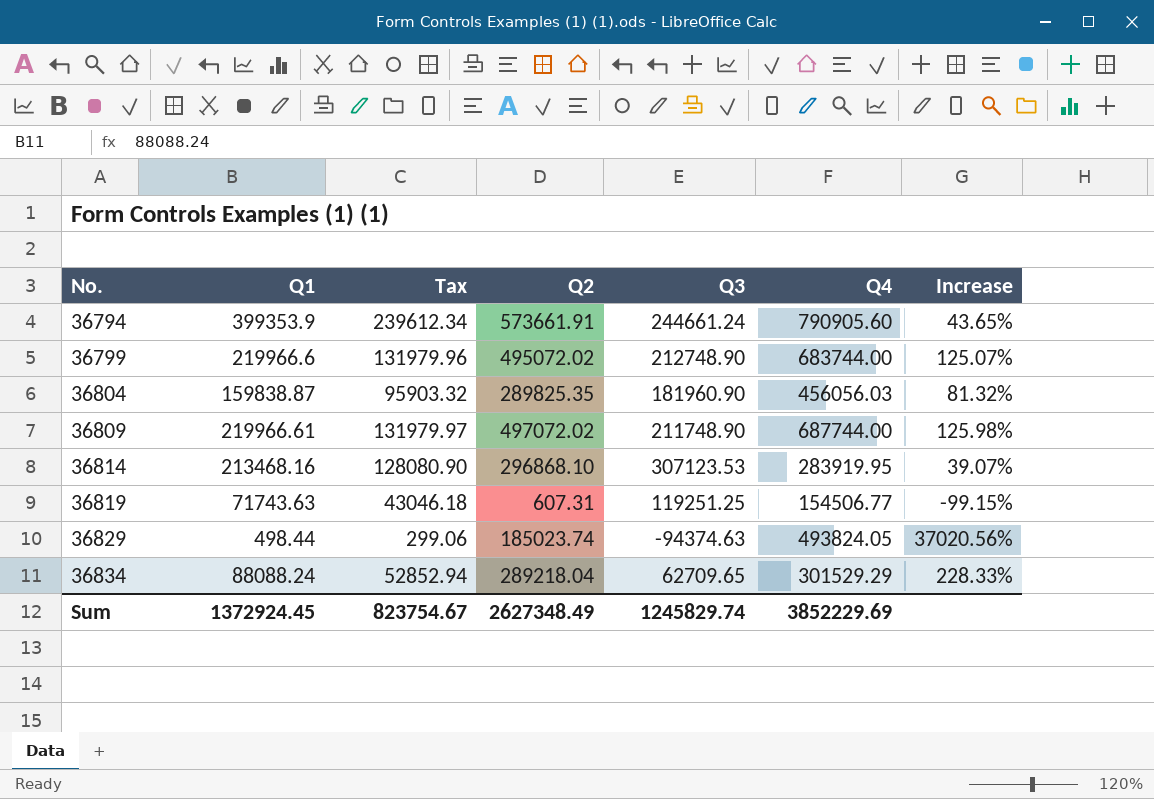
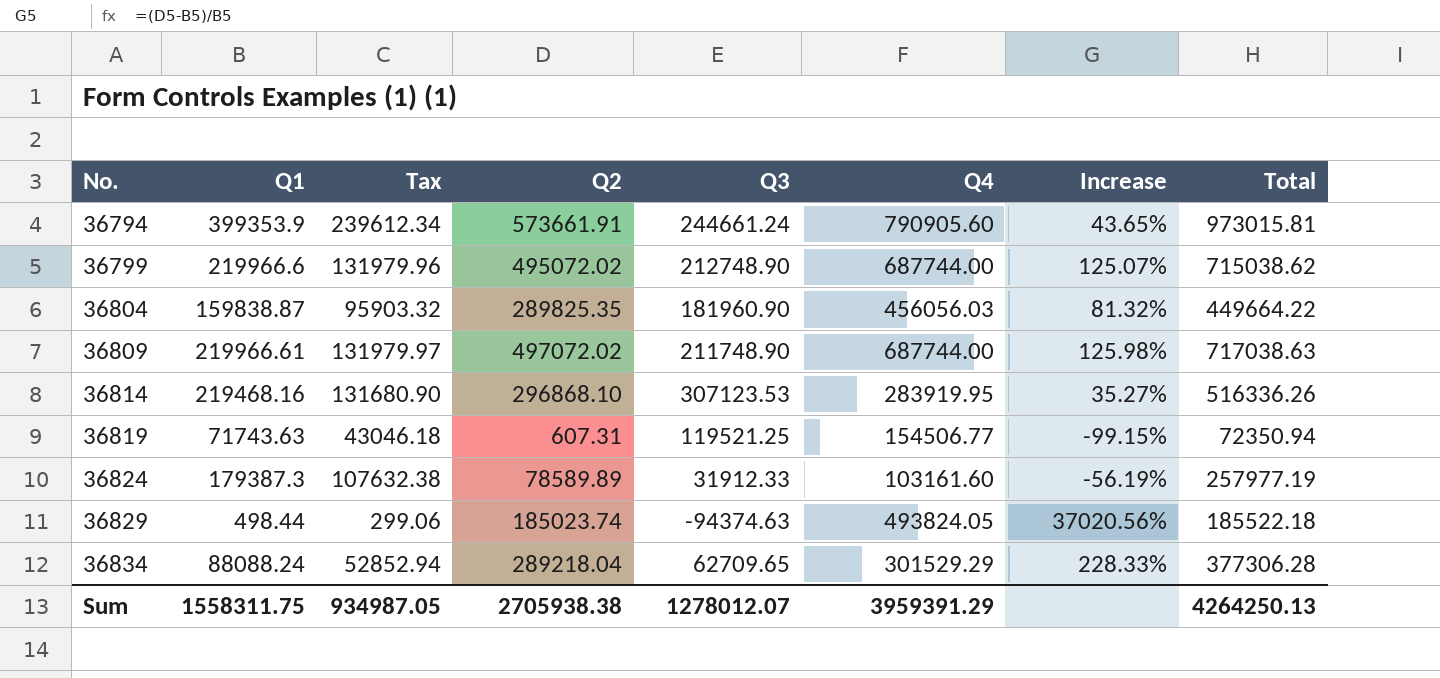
column Total | formula: none -> [Q1] + [Q2]
36799 | Q4: 683744.00 -> 687744.00
36814 | Q1: 213468.16 -> 219468.16
36814 | Tax: 128080.90 -> 131680.90
36814 | Increase: 39.07% -> 35.27%
36819 | Q3: 119251.25 -> 119521.25
row 36824: none -> 179387.3 | 107632.38 | 78589.89 | 31912.33 | 103161.60 | -56.19% | 257977.19
Sum | Q1: 1372924.45 -> 1558311.75
Sum | Tax: 823754.67 -> 934987.05
Sum | Q2: 2627348.49 -> 2705938.38
Sum | Q3: 1245829.74 -> 1278012.07
Sum | Q4: 3852229.69 -> 3959391.29

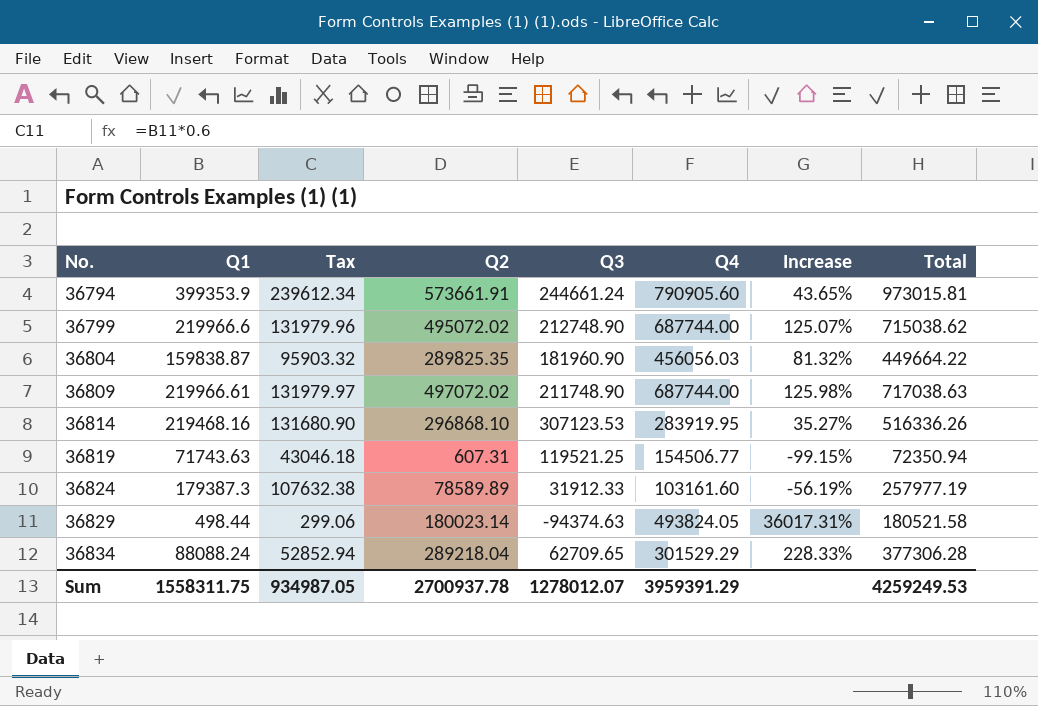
36829 | Q2: 185023.74 -> 180023.14
36829 | Increase: 37020.56% -> 36017.31%
36829 | Total: 185522.18 -> 180521.58
Sum | Q2: 2705938.38 -> 2700937.78
Sum | Total: 4264250.13 -> 4259249.53

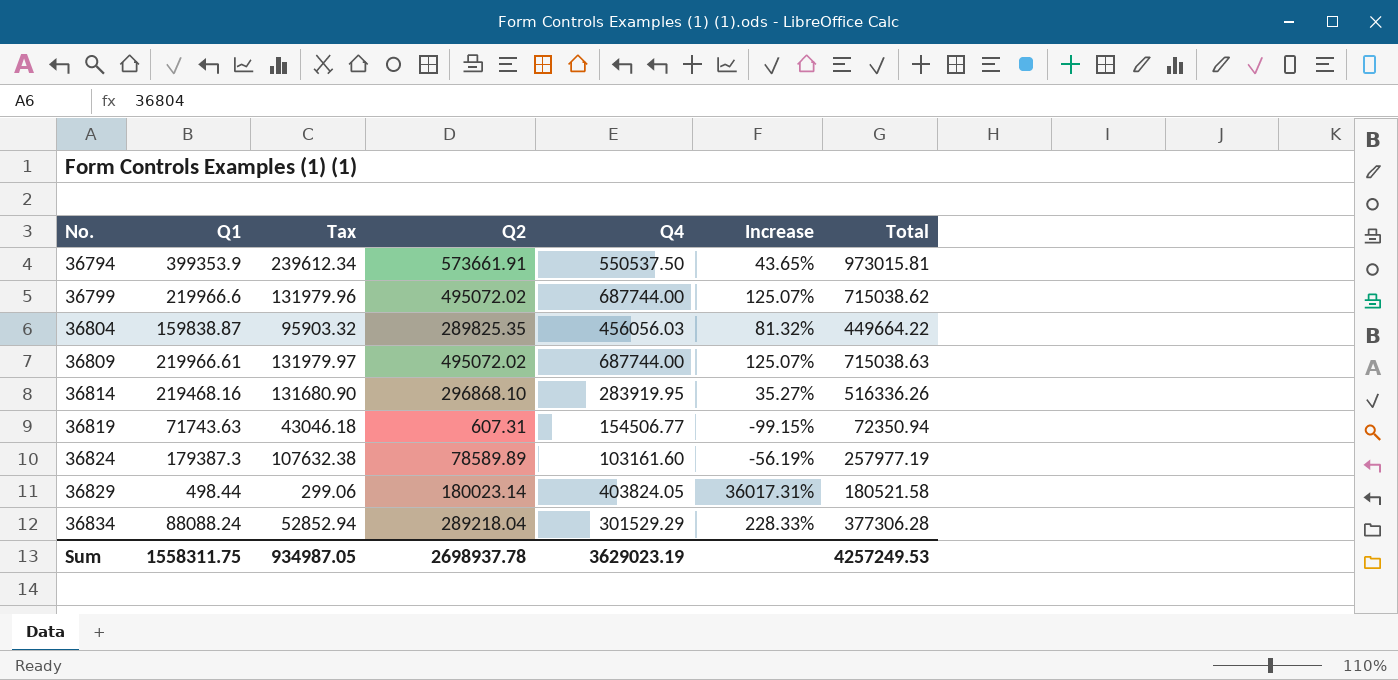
column Q3 | position: 5 -> none
36794 | Q4: 790905.60 -> 550537.50
36809 | Q2: 497072.02 -> 495072.02
36809 | Increase: 125.98% -> 125.07%
36809 | Total: 717038.63 -> 715038.63
36829 | Q4: 493824.05 -> 403824.05
Sum | Q2: 2700937.78 -> 2698937.78
Sum | Q4: 3959391.29 -> 3629023.19
Sum | Total: 4259249.53 -> 4257249.53

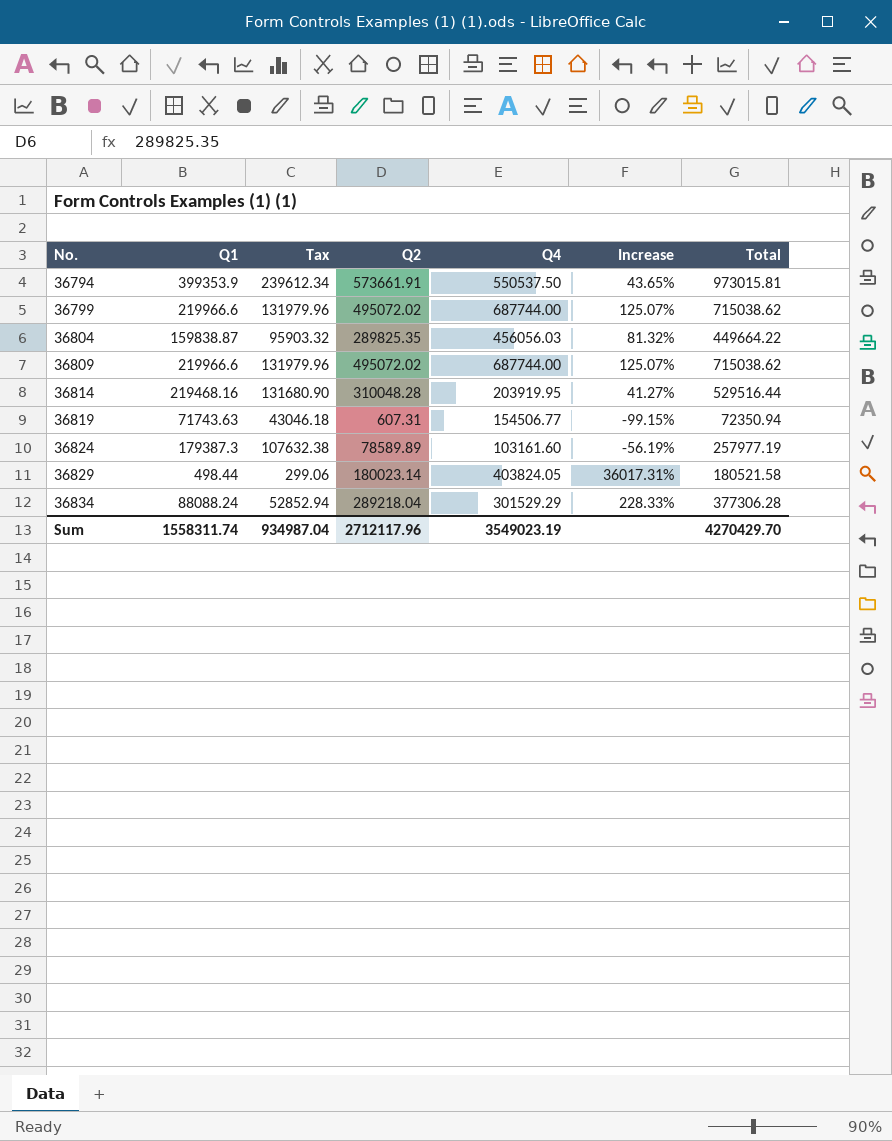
36809 | Q1: 219966.61 -> 219966.6
36809 | Tax: 131979.97 -> 131979.96
36809 | Total: 715038.63 -> 715038.62
36814 | Q2: 296868.10 -> 310048.28
36814 | Q4: 283919.95 -> 203919.95
36814 | Increase: 35.27% -> 41.27%
36814 | Total: 516336.26 -> 529516.44
Sum | Q1: 1558311.75 -> 1558311.74
Sum | Tax: 934987.05 -> 934987.04
Sum | Q2: 2698937.78 -> 2712117.96
Sum | Q4: 3629023.19 -> 3549023.19
Sum | Total: 4257249.53 -> 4270429.70

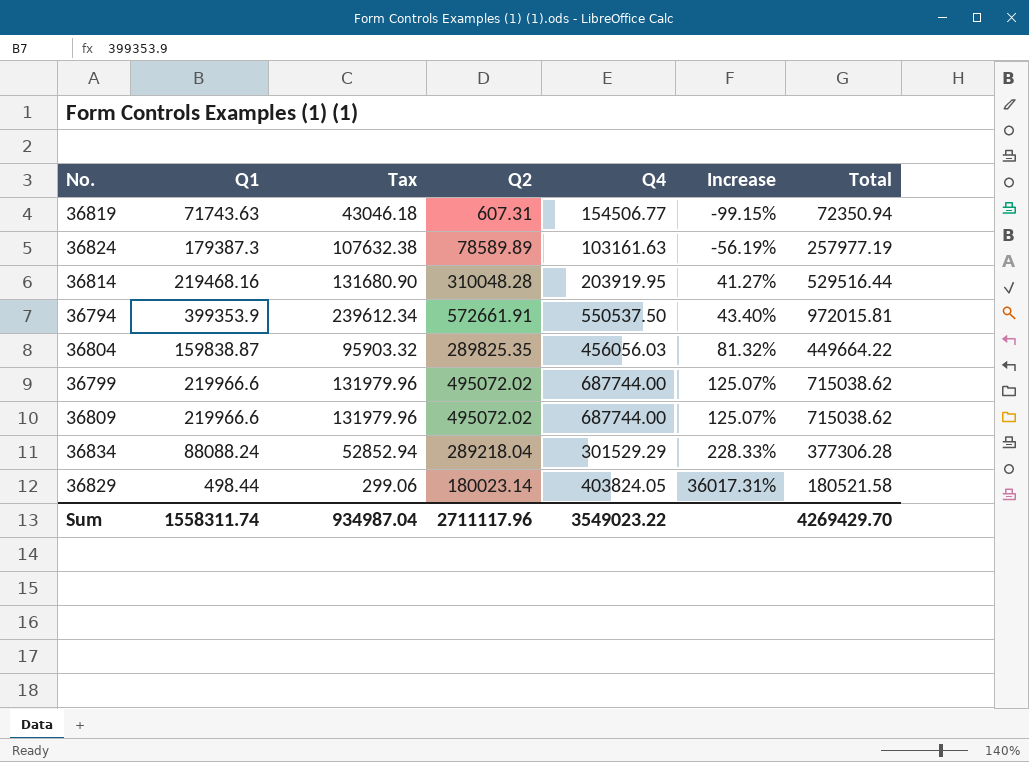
row order: No. ascending -> Increase ascending
36824 | Q4: 103161.60 -> 103161.63
36794 | Q2: 573661.91 -> 572661.91
36794 | Increase: 43.65% -> 43.40%
36794 | Total: 973015.81 -> 972015.81
Sum | Q2: 2712117.96 -> 2711117.96
Sum | Q4: 3549023.19 -> 3549023.22
Sum | Total: 4270429.70 -> 4269429.70

